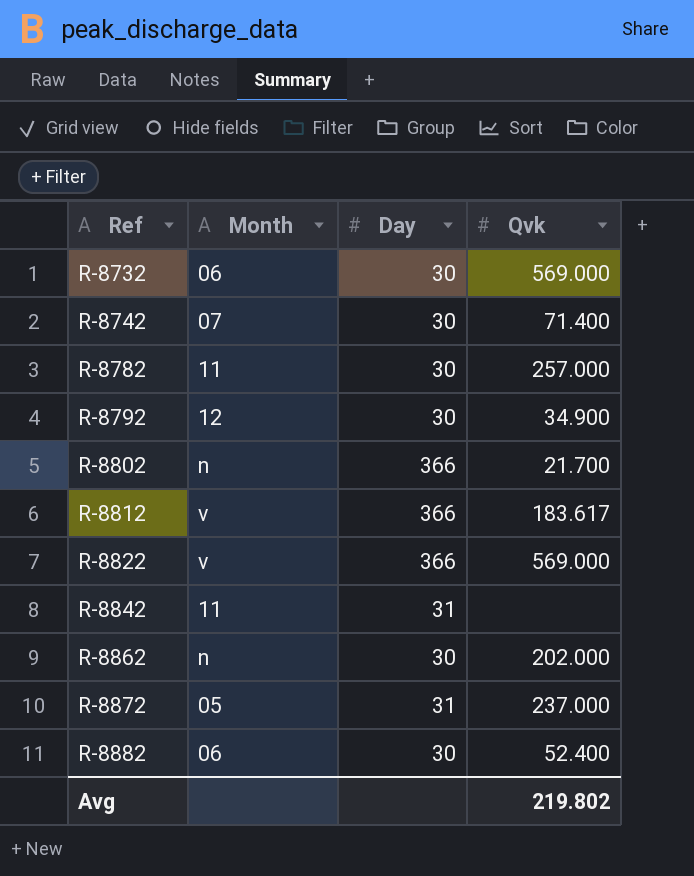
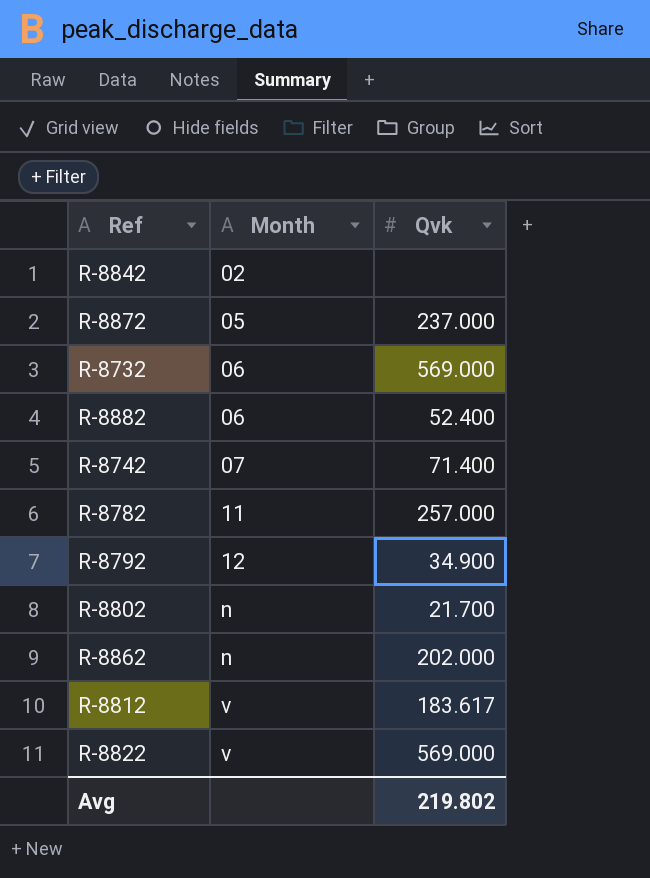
row order: Ref ascending -> Month ascending
column Day | position: 3 -> none
R-8842 | Month: 11 -> 02

